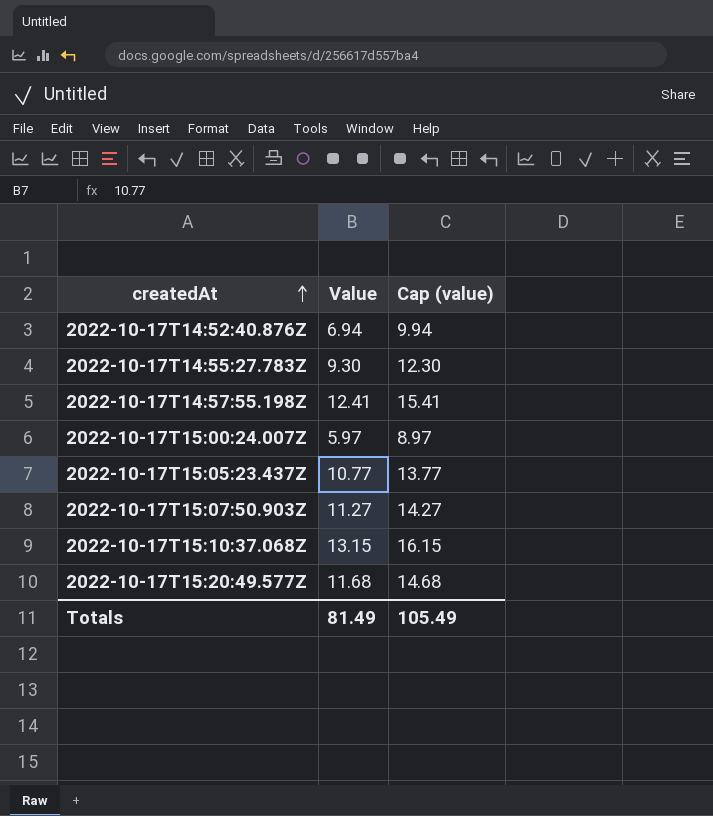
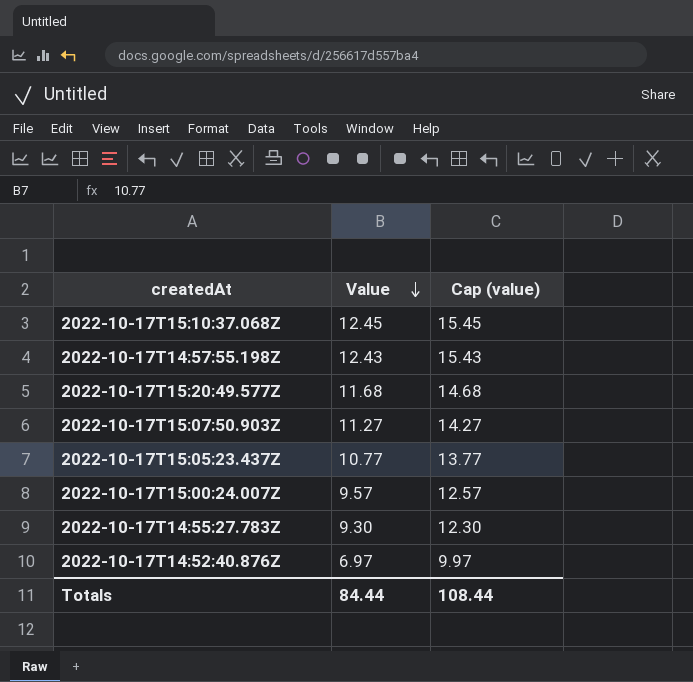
row order: createdAt ascending -> Value descending
2022-10-17T15:10:37.068Z | Value: 13.15 -> 12.45
2022-10-17T15:10:37.068Z | Cap (value): 16.15 -> 15.45
2022-10-17T14:57:55.198Z | Value: 12.41 -> 12.43
2022-10-17T14:57:55.198Z | Cap (value): 15.41 -> 15.43
2022-10-17T15:00:24.007Z | Value: 5.97 -> 9.57
2022-10-17T15:00:24.007Z | Cap (value): 8.97 -> 12.57
2022-10-17T14:52:40.876Z | Value: 6.94 -> 6.97
2022-10-17T14:52:40.876Z | Cap (value): 9.94 -> 9.97
Totals | Value: 81.49 -> 84.44
Totals | Cap (value): 105.49 -> 108.44

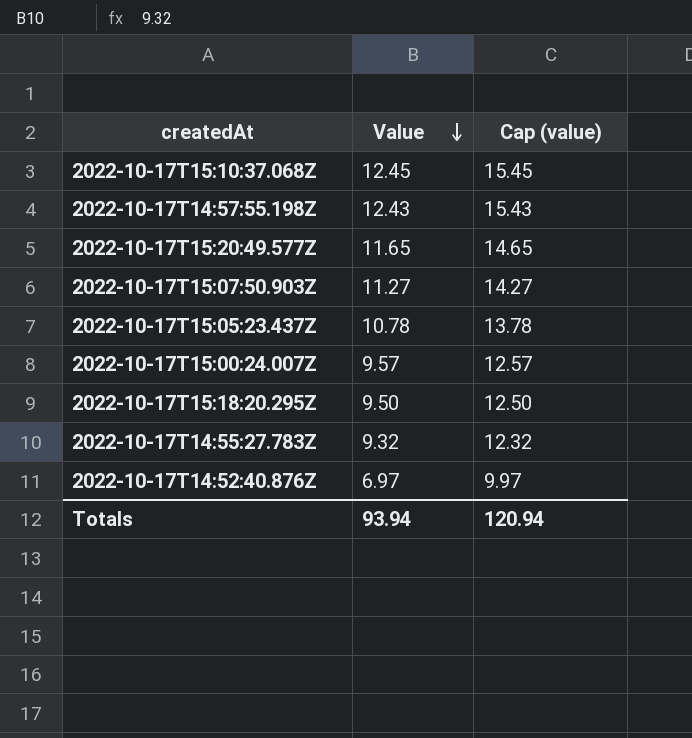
2022-10-17T15:20:49.577Z | Value: 11.68 -> 11.65
2022-10-17T15:20:49.577Z | Cap (value): 14.68 -> 14.65
2022-10-17T15:05:23.437Z | Value: 10.77 -> 10.78
2022-10-17T15:05:23.437Z | Cap (value): 13.77 -> 13.78
row 2022-10-17T15:18:20.295Z: none -> 9.50 | 12.50
2022-10-17T14:55:27.783Z | Value: 9.30 -> 9.32
2022-10-17T14:55:27.783Z | Cap (value): 12.30 -> 12.32
Totals | Value: 84.44 -> 93.94
Totals | Cap (value): 108.44 -> 120.94

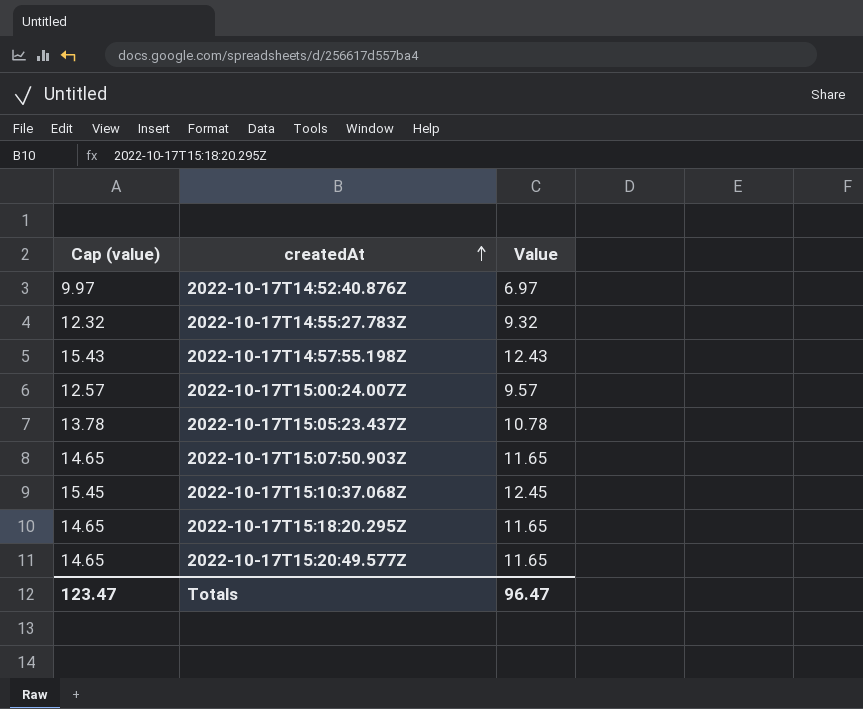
row order: Value descending -> createdAt ascending
column Cap (value) | position: 3 -> 1
2022-10-17T15:07:50.903Z | Cap (value): 14.27 -> 14.65
2022-10-17T15:07:50.903Z | Value: 11.27 -> 11.65
2022-10-17T15:18:20.295Z | Cap (value): 12.50 -> 14.65
2022-10-17T15:18:20.295Z | Value: 9.50 -> 11.65
Totals | Cap (value): 120.94 -> 123.47
Totals | Value: 93.94 -> 96.47

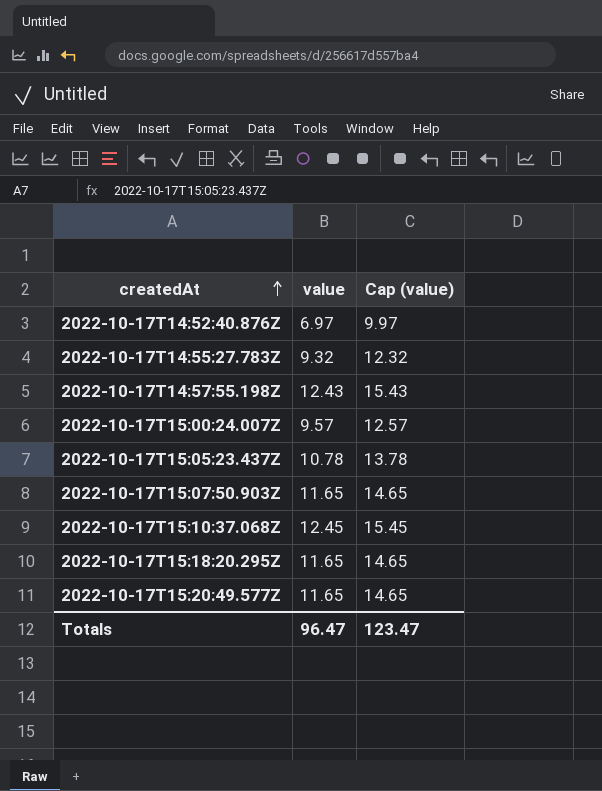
column name: Value -> value
column Cap (value) | position: 1 -> 3

